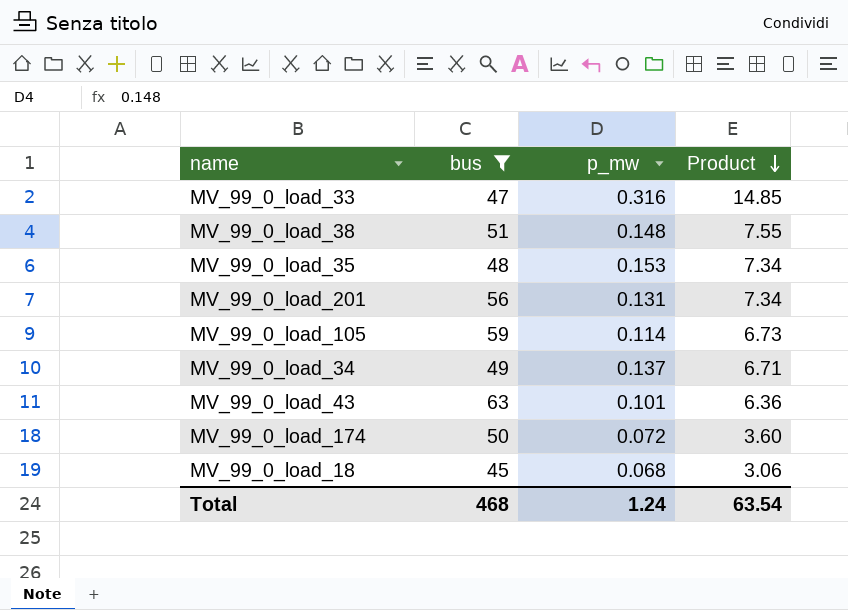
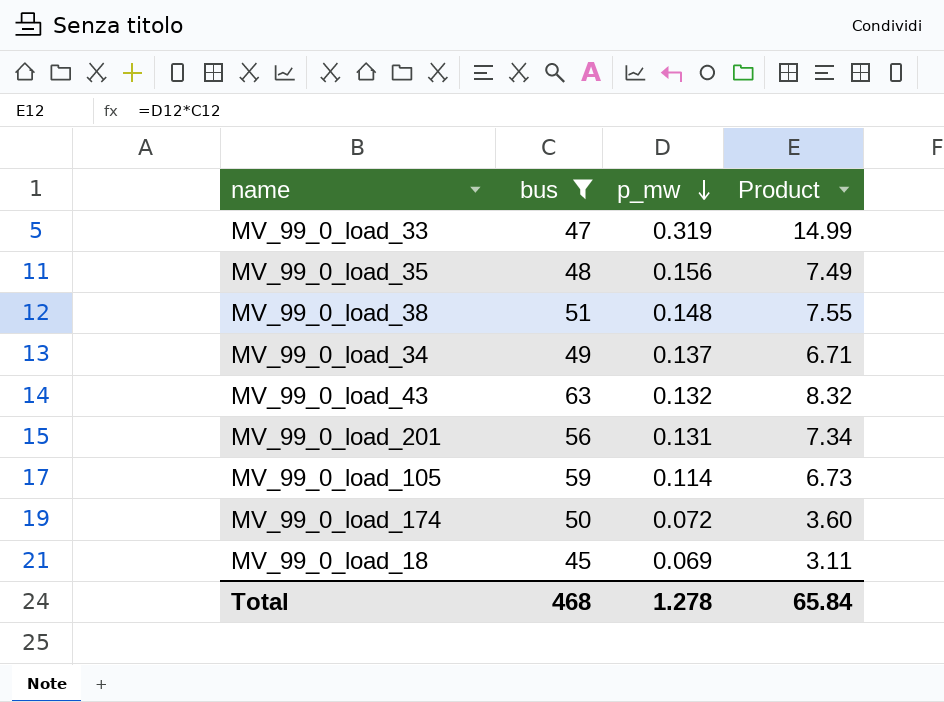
row order: Product descending -> p_mw descending
MV_99_0_load_33 | p_mw: 0.316 -> 0.319
MV_99_0_load_33 | Product: 14.85 -> 14.99
MV_99_0_load_35 | p_mw: 0.153 -> 0.156
MV_99_0_load_35 | Product: 7.34 -> 7.49
MV_99_0_load_43 | p_mw: 0.101 -> 0.132
MV_99_0_load_43 | Product: 6.36 -> 8.32
MV_99_0_load_18 | p_mw: 0.068 -> 0.069
MV_99_0_load_18 | Product: 3.06 -> 3.11
Total | p_mw: 1.24 -> 1.278
Total | Product: 63.54 -> 65.84

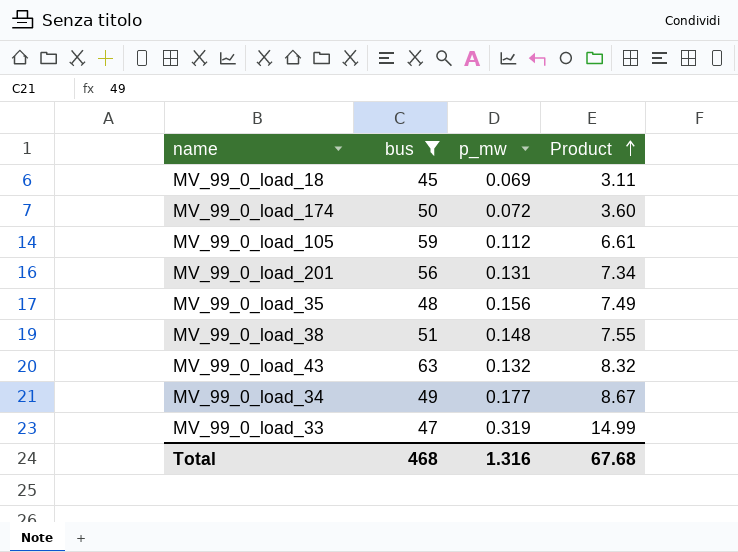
row order: p_mw descending -> Product ascending
MV_99_0_load_105 | p_mw: 0.114 -> 0.112
MV_99_0_load_105 | Product: 6.73 -> 6.61
MV_99_0_load_34 | p_mw: 0.137 -> 0.177
MV_99_0_load_34 | Product: 6.71 -> 8.67
Total | p_mw: 1.278 -> 1.316
Total | Product: 65.84 -> 67.68

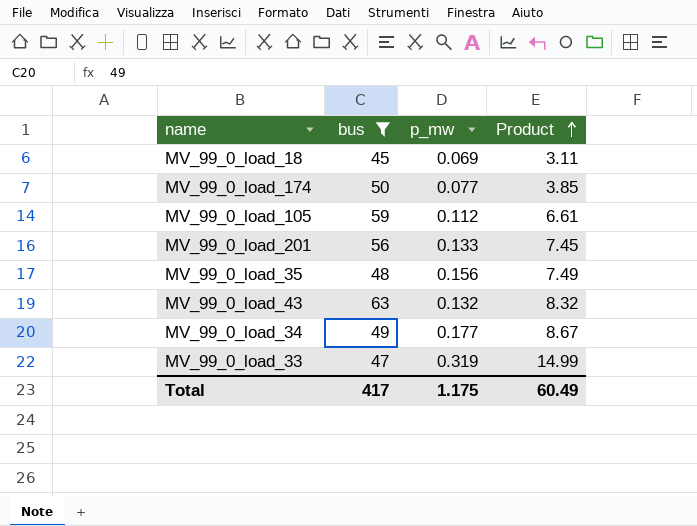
row MV_99_0_load_38: 51 | 0.148 | 7.55 -> none
MV_99_0_load_174 | p_mw: 0.072 -> 0.077
MV_99_0_load_174 | Product: 3.60 -> 3.85
MV_99_0_load_201 | p_mw: 0.131 -> 0.133
MV_99_0_load_201 | Product: 7.34 -> 7.45
Total | bus: 468 -> 417
Total | p_mw: 1.316 -> 1.175
Total | Product: 67.68 -> 60.49

